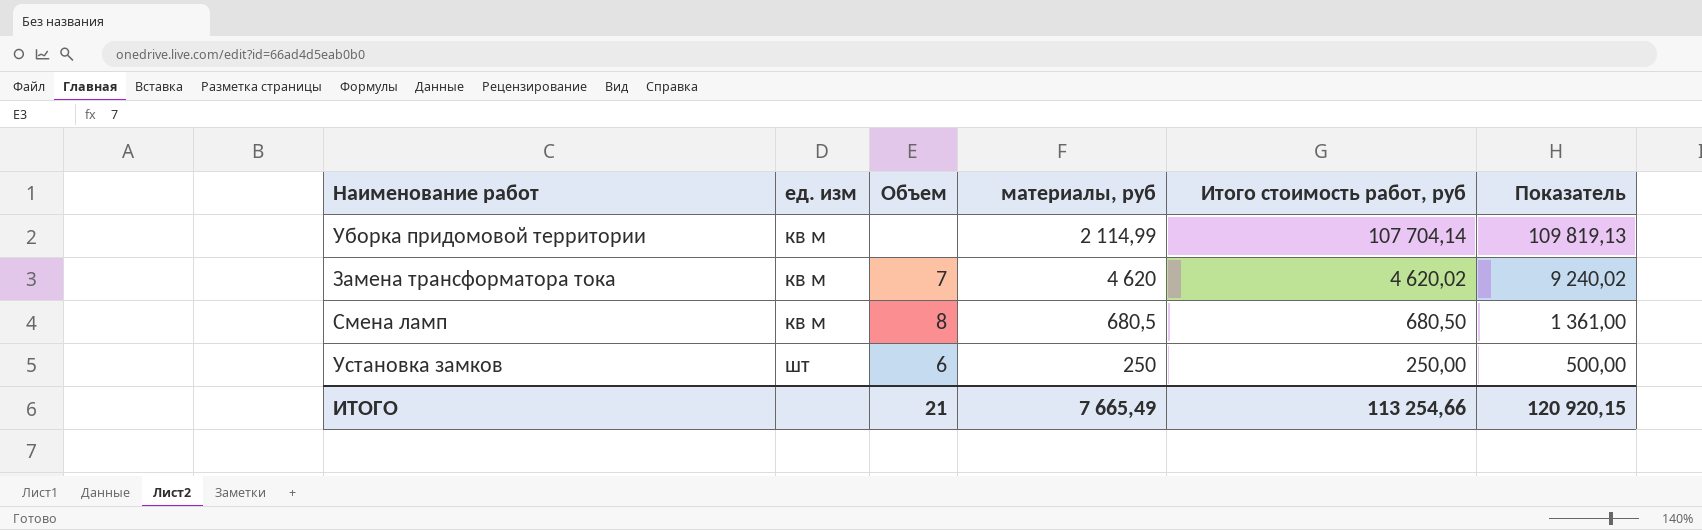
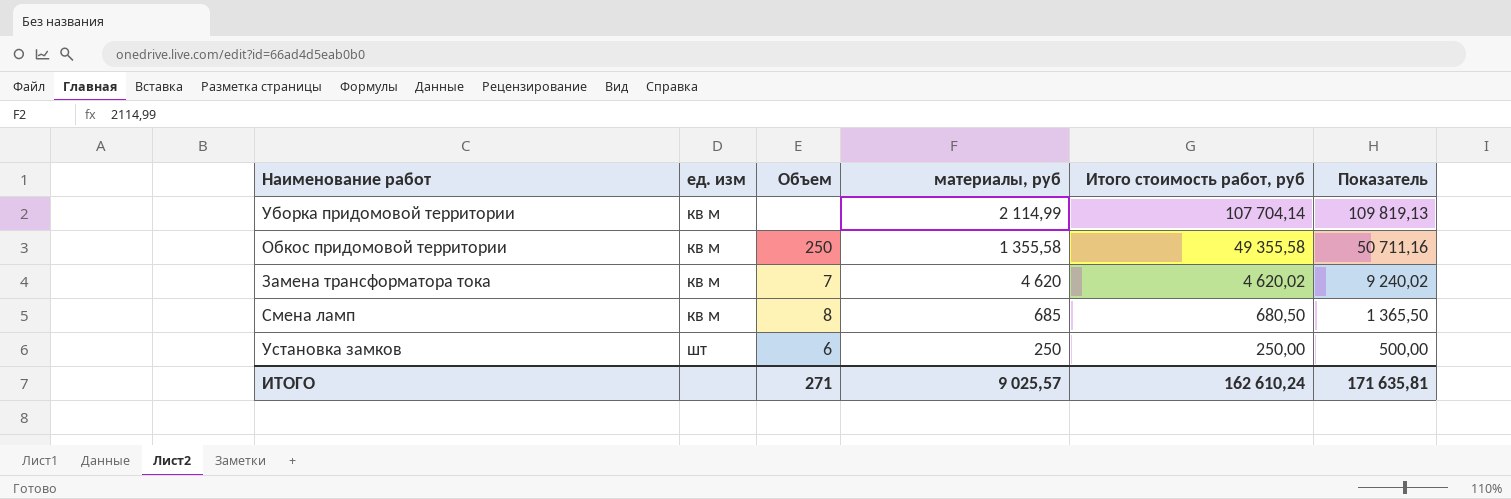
row Обкос придомовой территории: none -> кв м | 250 | 1 355,58 | 49 355,58 | 50 711,16
Смена ламп | материалы, руб: 680,5 -> 685
Смена ламп | Показатель: 1 361,00 -> 1 365,50
ИТОГО | Объем: 21 -> 271
ИТОГО | материалы, руб: 7 665,49 -> 9 025,57
ИТОГО | Итого стоимость работ, руб: 113 254,66 -> 162 610,24
ИТОГО | Показатель: 120 920,15 -> 171 635,81

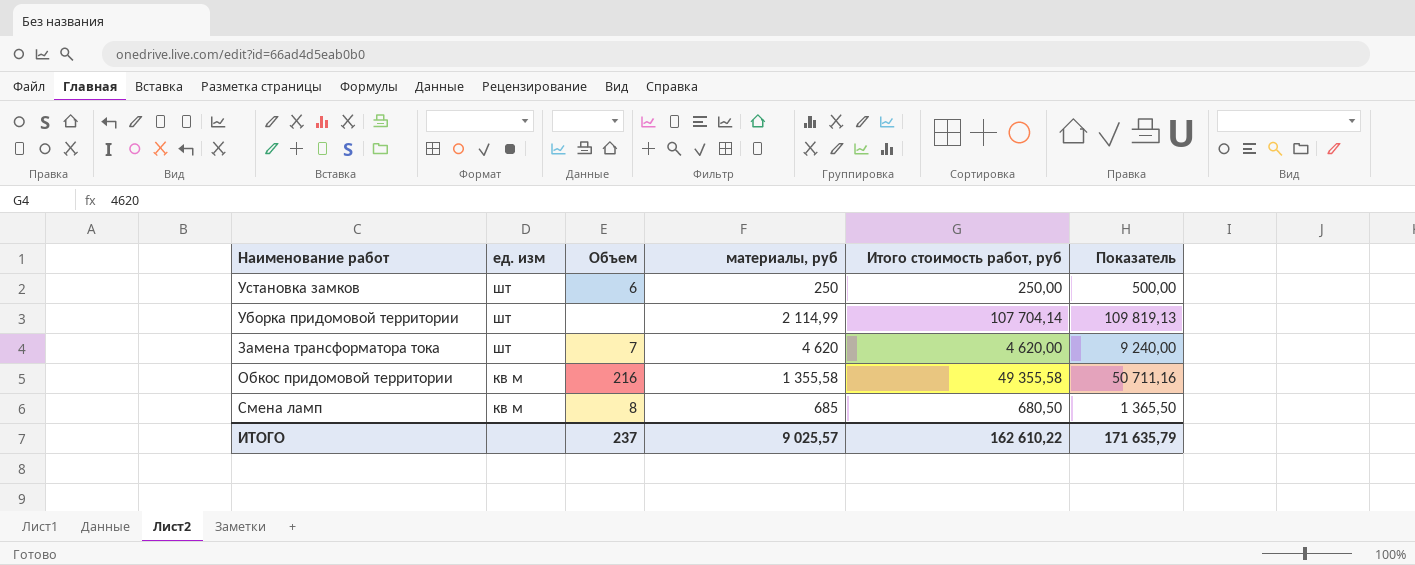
row order: ед. изм ascending -> ед. изм descending
Уборка придомовой территории | ед. изм: кв м -> шт
Замена трансформатора тока | ед. изм: кв м -> шт
Замена трансформатора тока | Итого стоимость работ, руб: 4 620,02 -> 4 620,00
Замена трансформатора тока | Показатель: 9 240,02 -> 9 240,00
Обкос придомовой территории | Объем: 250 -> 216
ИТОГО | Объем: 271 -> 237
ИТОГО | Итого стоимость работ, руб: 162 610,24 -> 162 610,22
ИТОГО | Показатель: 171 635,81 -> 171 635,79

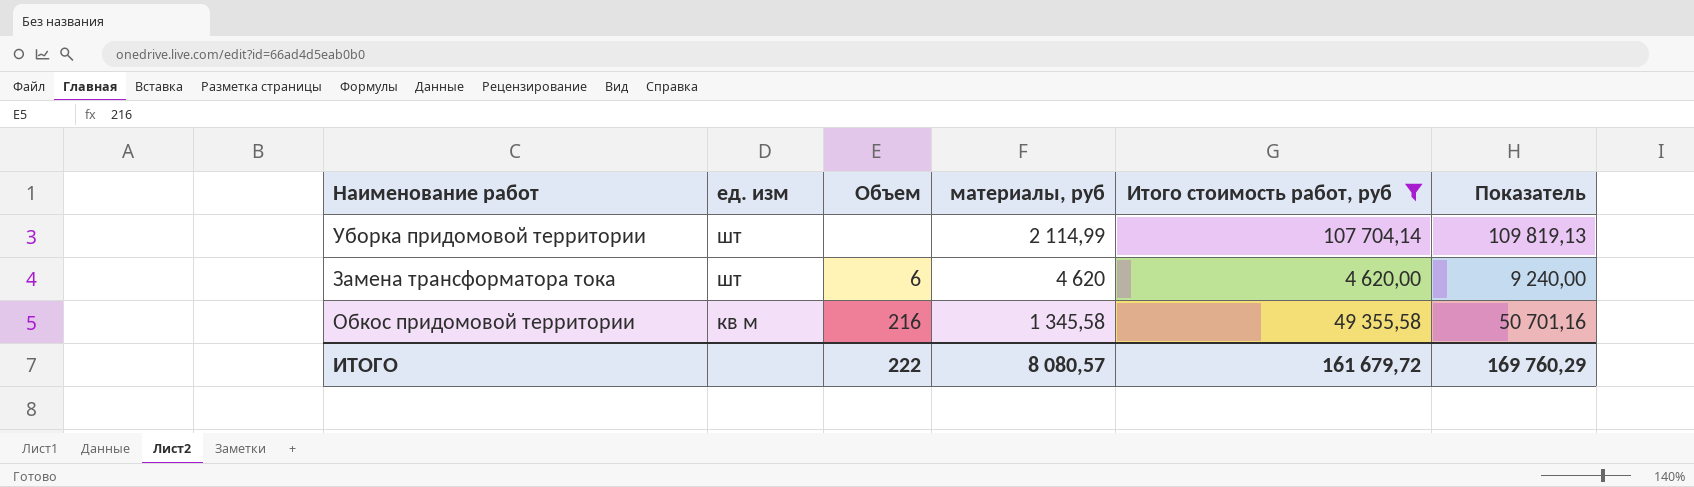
filter: none -> Итого стоимость работ, руб >= 4 620,00
Замена трансформатора тока | Объем: 7 -> 6
Обкос придомовой территории | материалы, руб: 1 355,58 -> 1 345,58
Обкос придомовой территории | Показатель: 50 711,16 -> 50 701,16
ИТОГО | Объем: 237 -> 222
ИТОГО | материалы, руб: 9 025,57 -> 8 080,57
ИТОГО | Итого стоимость работ, руб: 162 610,22 -> 161 679,72
ИТОГО | Показатель: 171 635,79 -> 169 760,29

